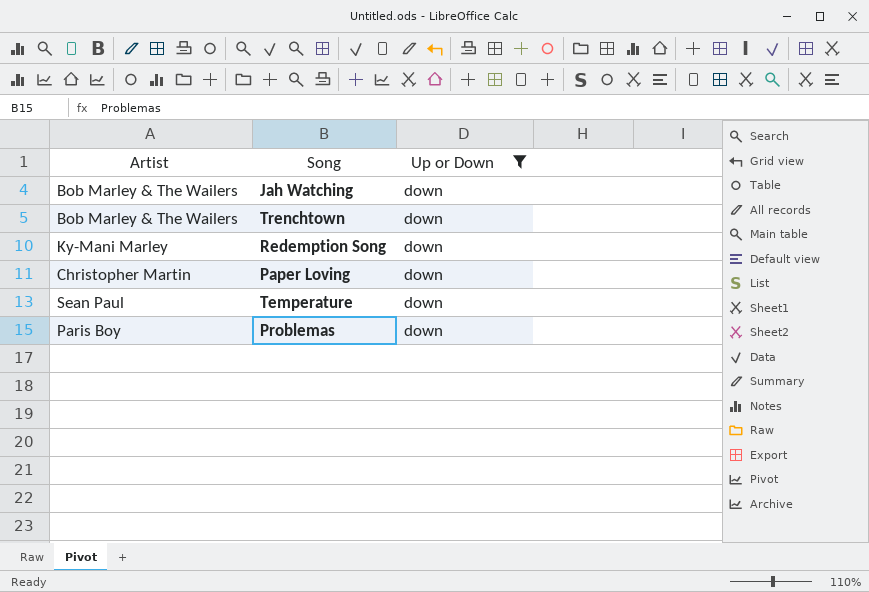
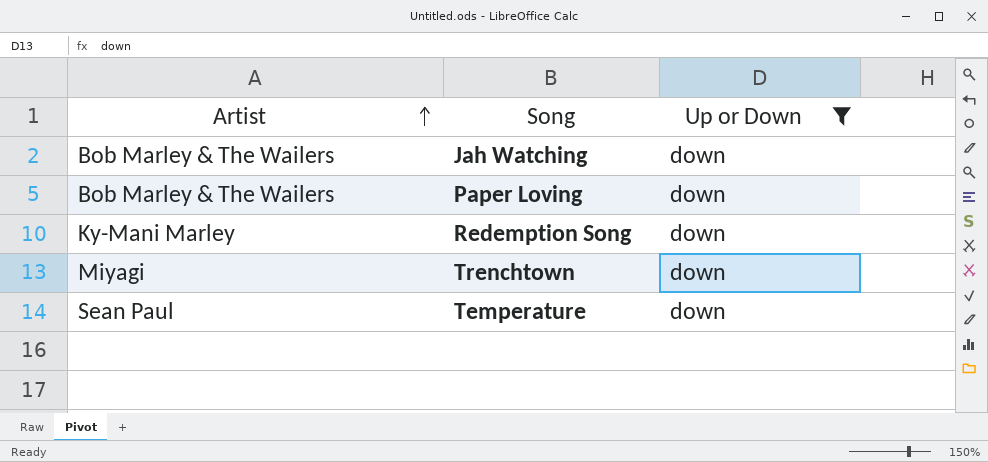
row order: none -> Artist ascending
row Problemas: Paris Boy | down -> none
Paper Loving | Artist: Christopher Martin -> Bob Marley & The Wailers
Trenchtown | Artist: Bob Marley & The Wailers -> Miyagi

